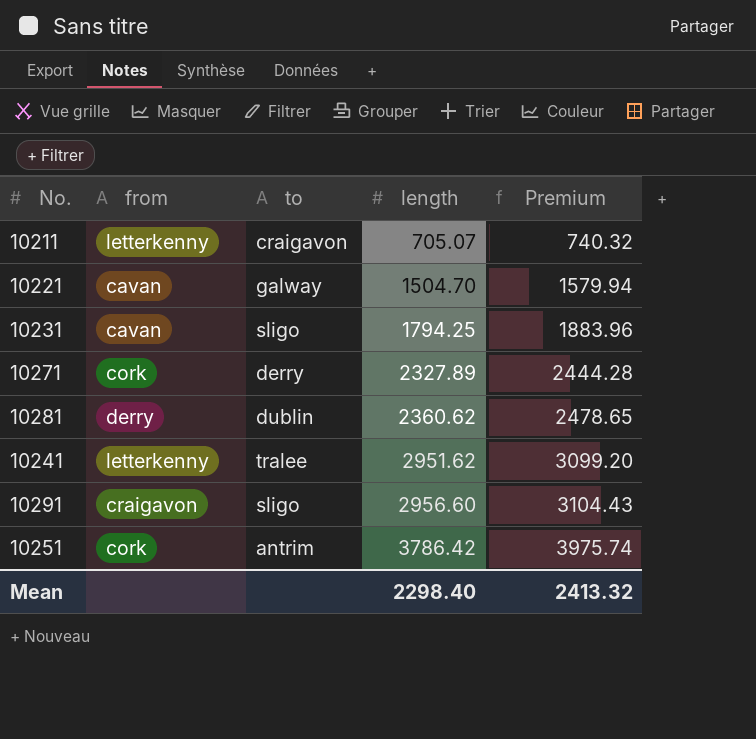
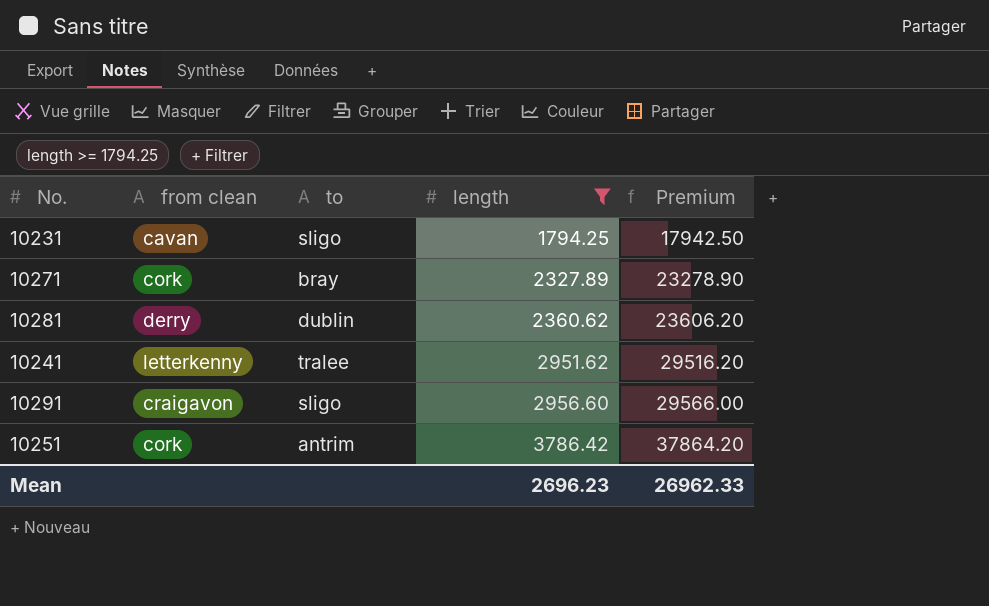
filter: none -> length >= 1794.25
column name: from -> from clean
column Premium | formula: [length] * 1.05 -> [length] * 10
10271 | to: derry -> bray
Mean | length: 2298.40 -> 2696.23
Mean | Premium: 2413.32 -> 26962.33

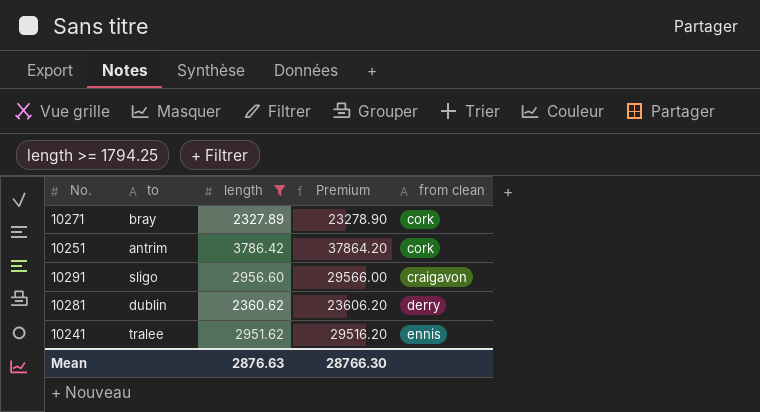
row order: length ascending -> from clean ascending
column from clean | position: 2 -> 5
row 10231: cavan | sligo | 1794.25 | 17942.50 -> none
10241 | from clean: letterkenny -> ennis
Mean | length: 2696.23 -> 2876.63
Mean | Premium: 26962.33 -> 28766.30

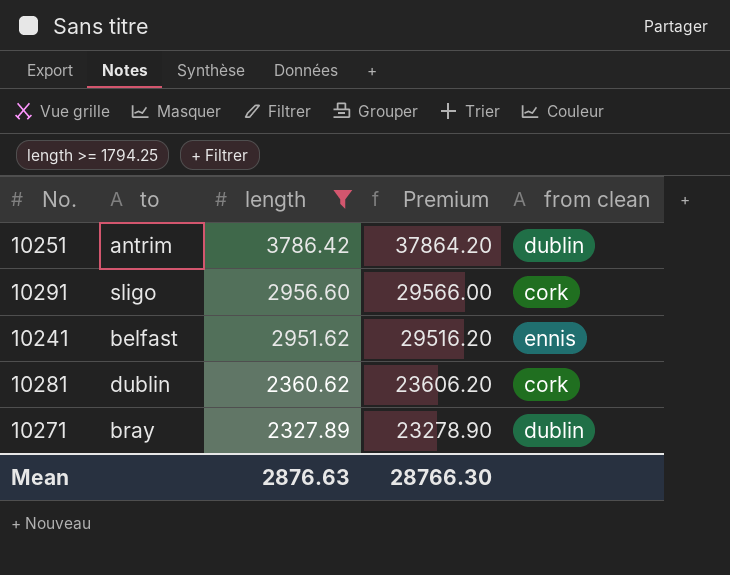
row order: from clean ascending -> length descending
10251 | from clean: cork -> dublin
10291 | from clean: craigavon -> cork
10241 | to: tralee -> belfast
10281 | from clean: derry -> cork
10271 | from clean: cork -> dublin

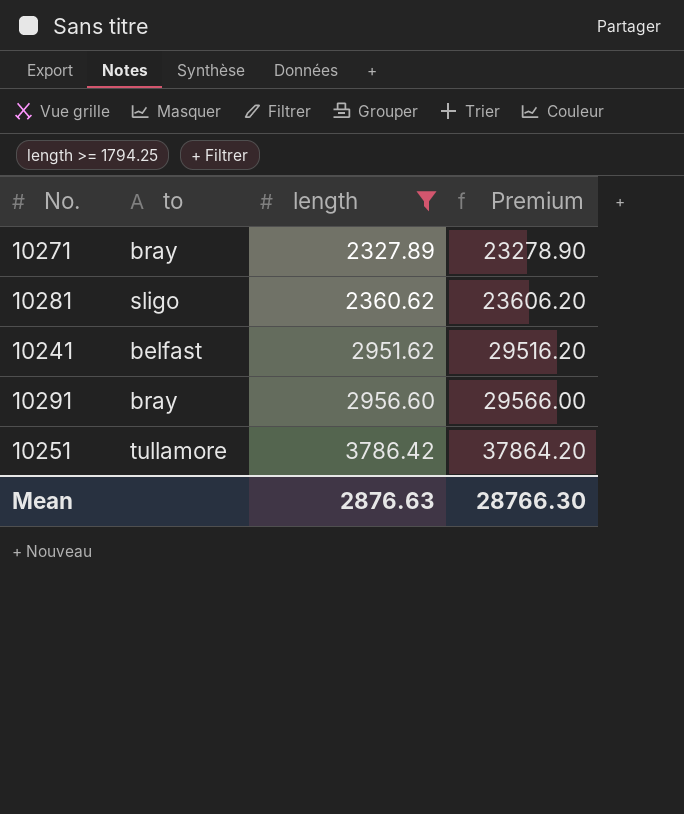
row order: length descending -> length ascending
column from clean | position: 5 -> none
10281 | to: dublin -> sligo
10291 | to: sligo -> bray
10251 | to: antrim -> tullamore

